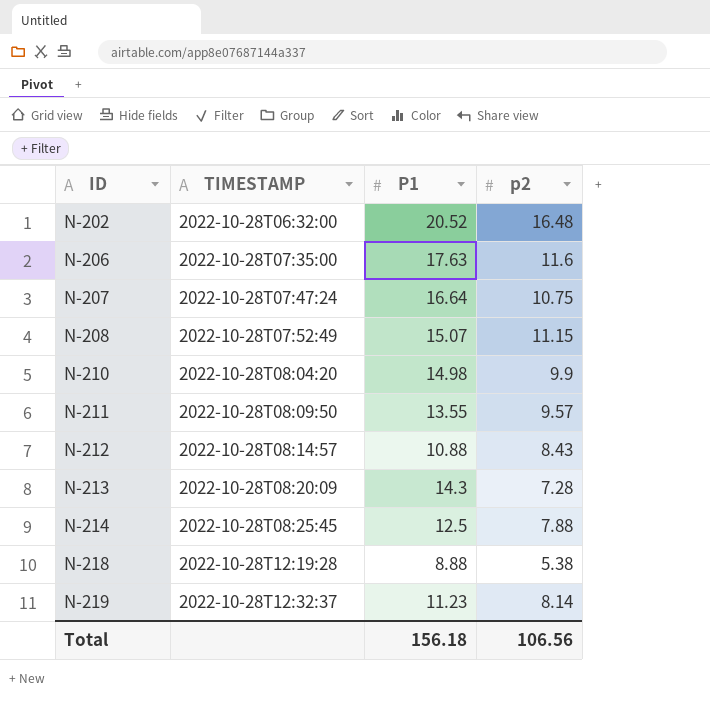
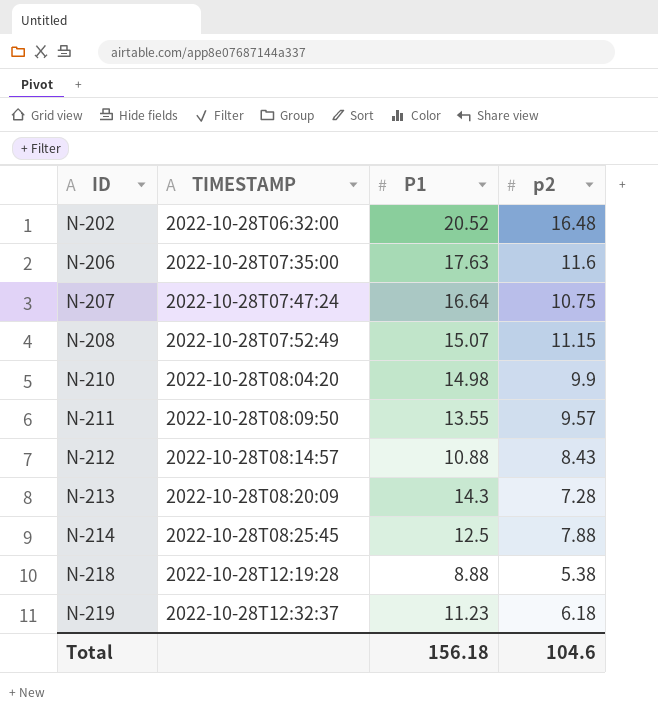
N-219 | p2: 8.14 -> 6.18
Total | p2: 106.56 -> 104.6

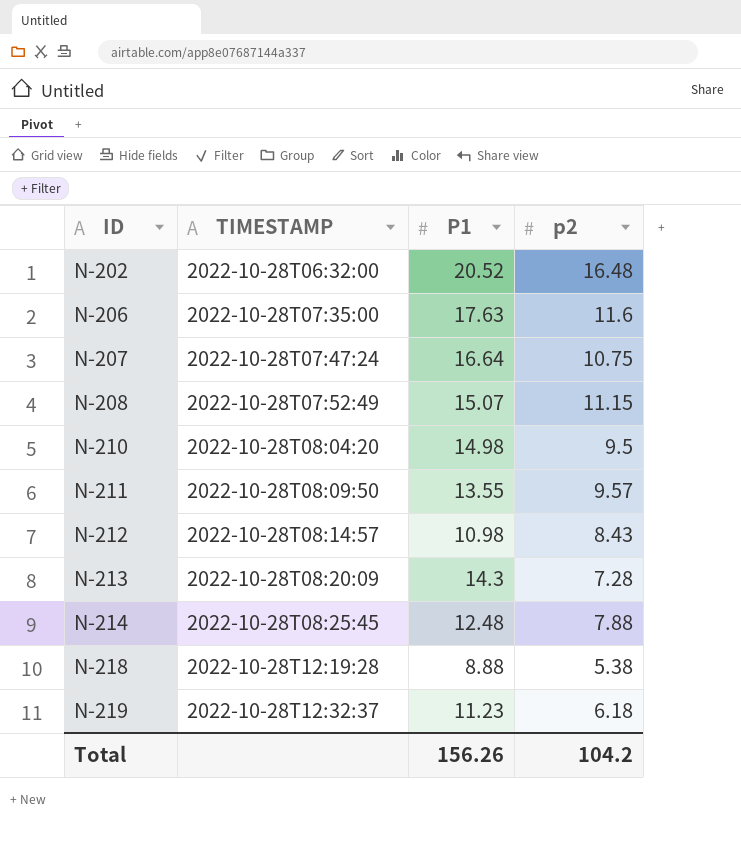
N-210 | p2: 9.9 -> 9.5
N-212 | P1: 10.88 -> 10.98
N-214 | P1: 12.5 -> 12.48
Total | P1: 156.18 -> 156.26
Total | p2: 104.6 -> 104.2

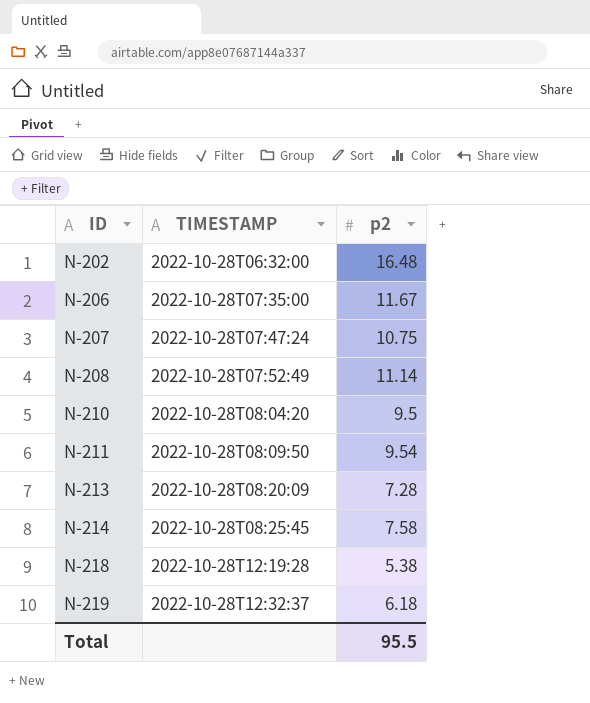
column P1 | position: 3 -> none
row N-212: 2022-10-28T08:14:57 | 10.98 | 8.43 -> none
N-206 | p2: 11.6 -> 11.67
N-208 | p2: 11.15 -> 11.14
N-211 | p2: 9.57 -> 9.54
N-214 | p2: 7.88 -> 7.58
Total | p2: 104.2 -> 95.5

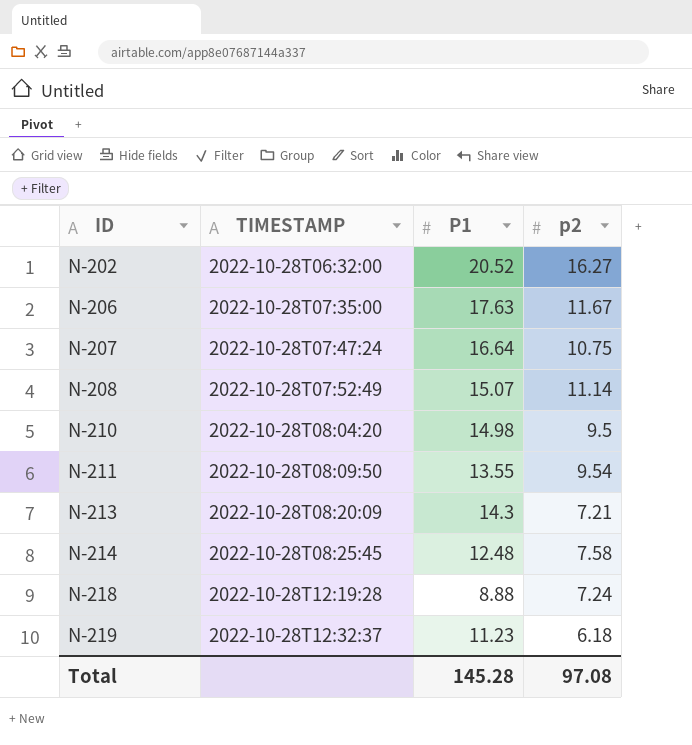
column P1 | position: none -> 3
N-202 | p2: 16.48 -> 16.27
N-213 | p2: 7.28 -> 7.21
N-218 | p2: 5.38 -> 7.24
Total | p2: 95.5 -> 97.08

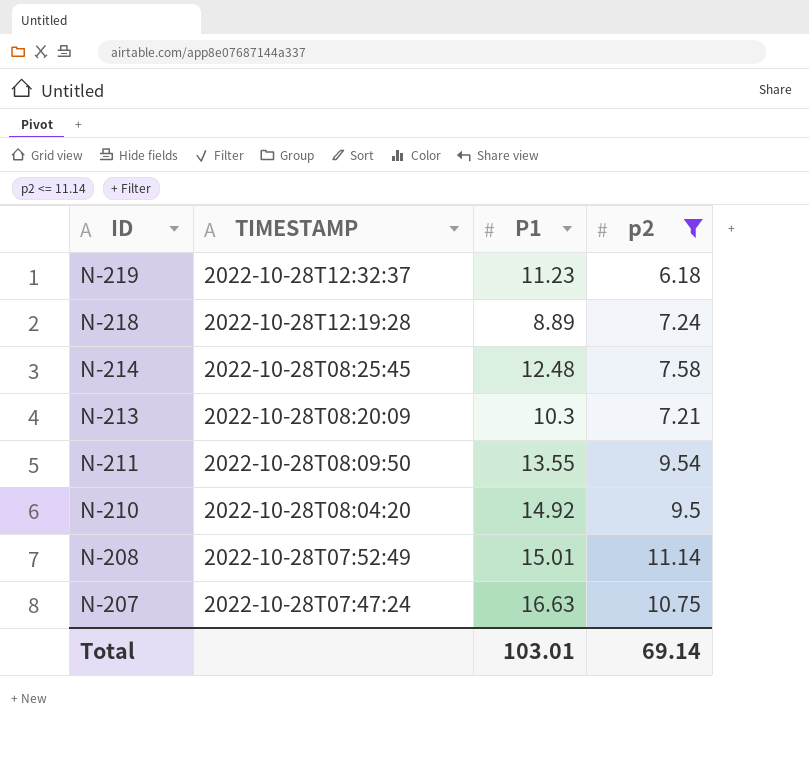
filter: none -> p2 <= 11.14
row order: ID ascending -> ID descending
N-218 | P1: 8.88 -> 8.89
N-213 | P1: 14.3 -> 10.3
N-210 | P1: 14.98 -> 14.92
N-208 | P1: 15.07 -> 15.01
N-207 | P1: 16.64 -> 16.63
Total | P1: 145.28 -> 103.01
Total | p2: 97.08 -> 69.14

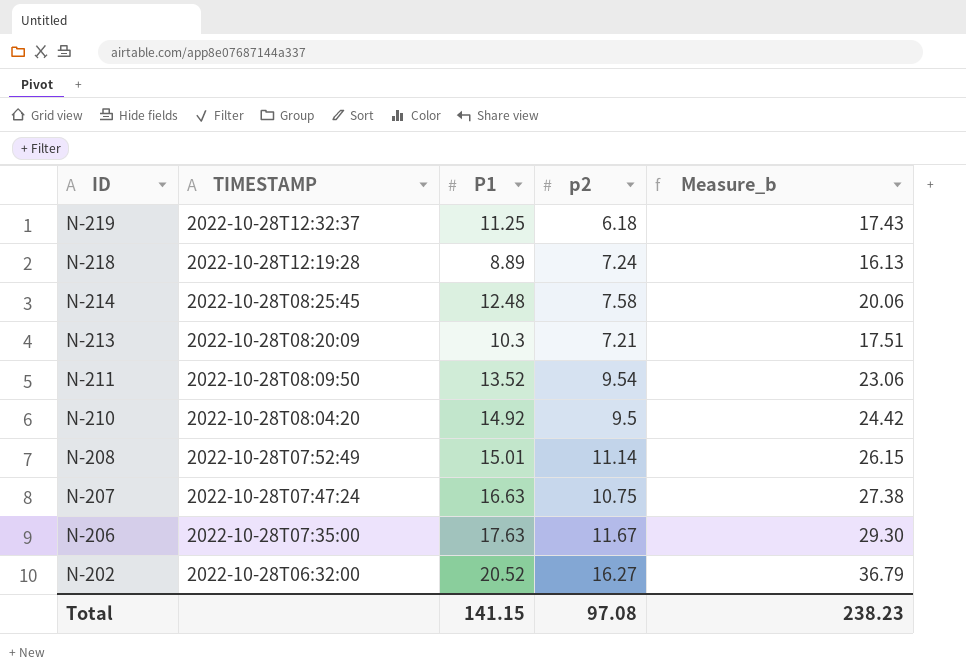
filter: p2 <= 11.14 -> none
column Measure_b | formula: none -> [P1] + [p2]
N-219 | P1: 11.23 -> 11.25
N-211 | P1: 13.55 -> 13.52
Total | P1: 103.01 -> 141.15
Total | p2: 69.14 -> 97.08

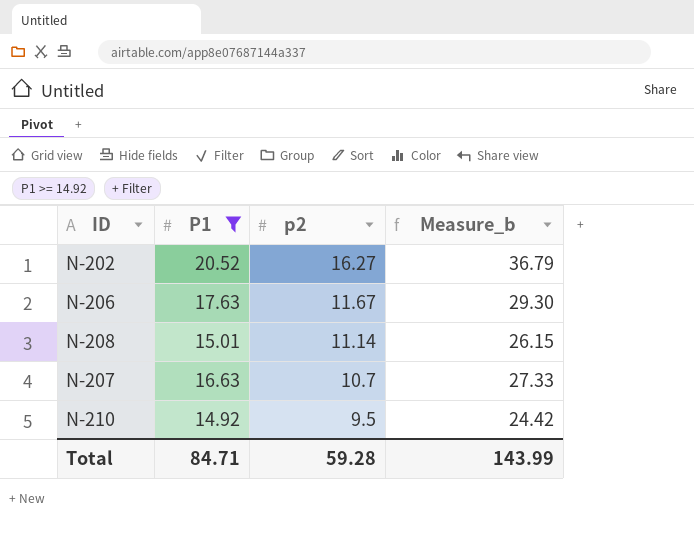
filter: none -> P1 >= 14.92
row order: ID descending -> p2 descending
column TIMESTAMP | position: 2 -> none
N-207 | p2: 10.75 -> 10.7
N-207 | Measure_b: 27.38 -> 27.33
Total | P1: 141.15 -> 84.71
Total | p2: 97.08 -> 59.28
Total | Measure_b: 238.23 -> 143.99

